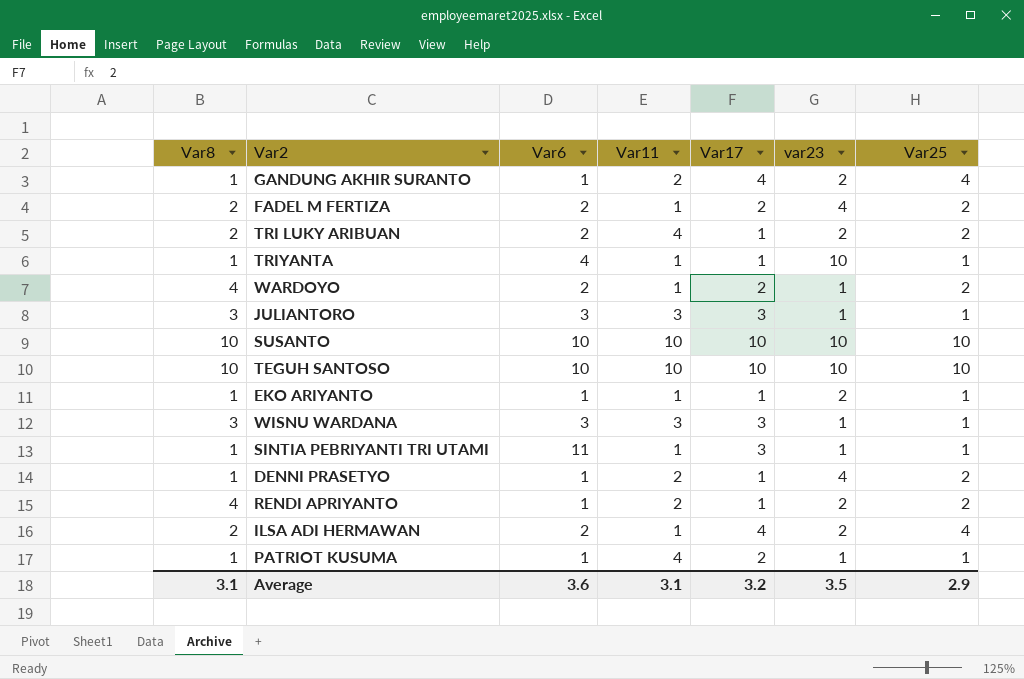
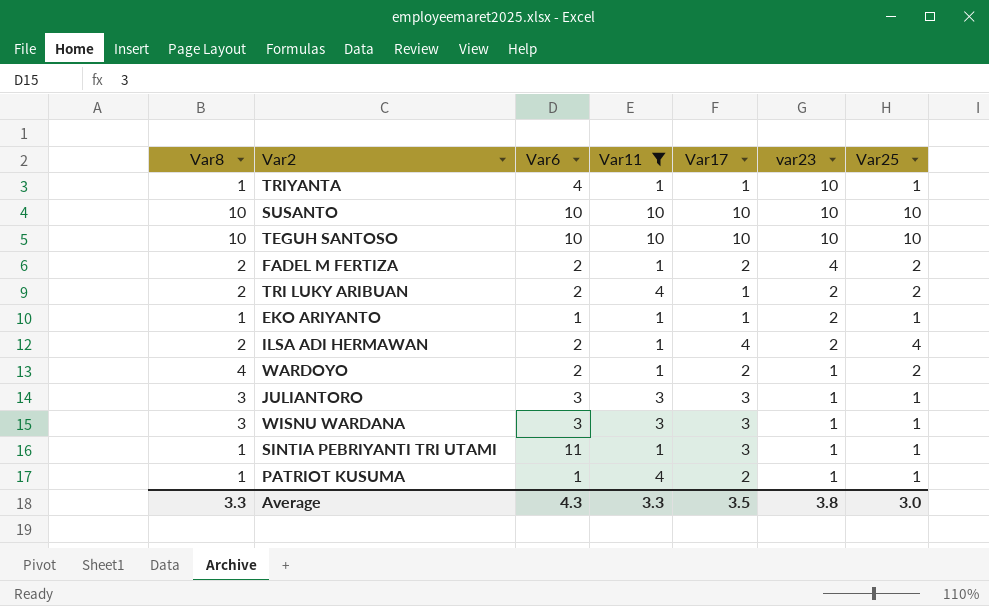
filter: none -> Var11 != 2
row order: none -> var23 descending
Average | Var8: 3.1 -> 3.3
Average | Var6: 3.6 -> 4.3
Average | Var11: 3.1 -> 3.3
Average | Var17: 3.2 -> 3.5
Average | var23: 3.5 -> 3.8
Average | Var25: 2.9 -> 3.0

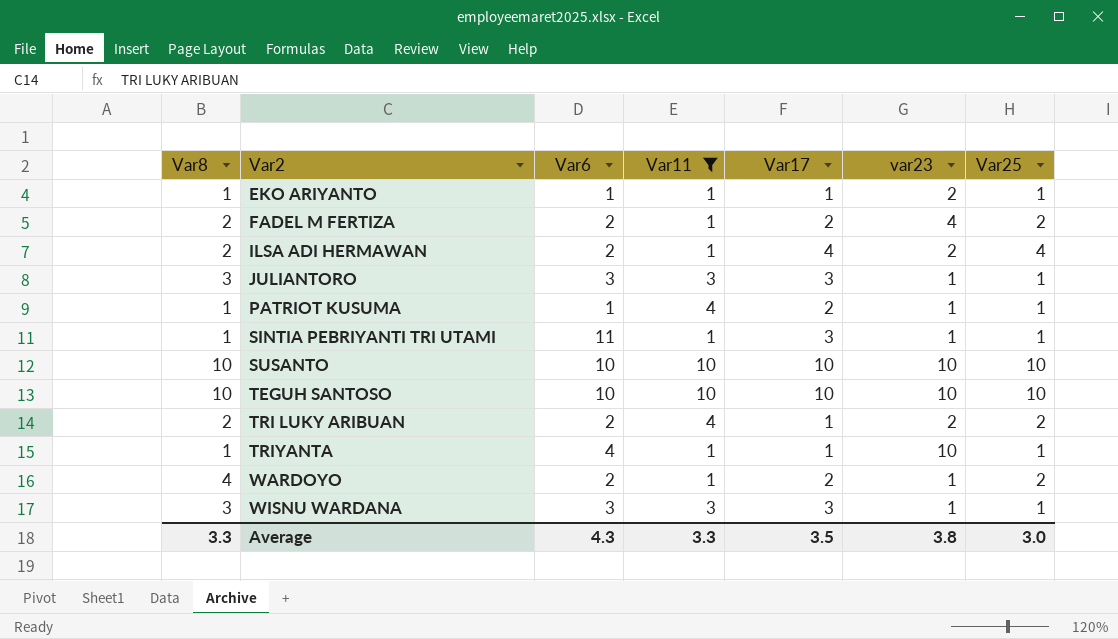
row order: var23 descending -> Var2 ascending

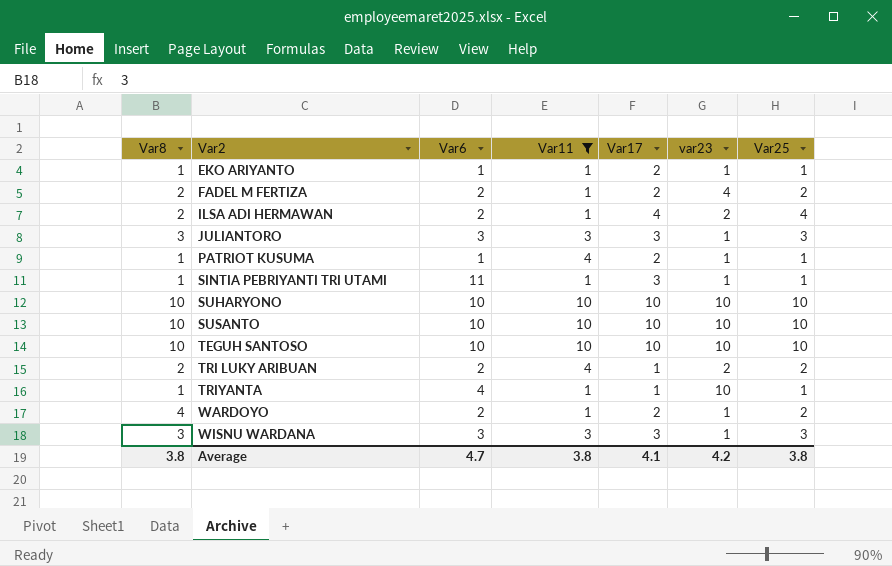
EKO ARIYANTO | Var17: 1 -> 2
EKO ARIYANTO | var23: 2 -> 1
JULIANTORO | Var25: 1 -> 3
row SUHARYONO: none -> 10 | 10 | 10 | 10 | 10 | 10
WISNU WARDANA | Var25: 1 -> 3
Average | Var8: 3.3 -> 3.8
Average | Var6: 4.3 -> 4.7
Average | Var11: 3.3 -> 3.8
Average | Var17: 3.5 -> 4.1
Average | var23: 3.8 -> 4.2
Average | Var25: 3.0 -> 3.8

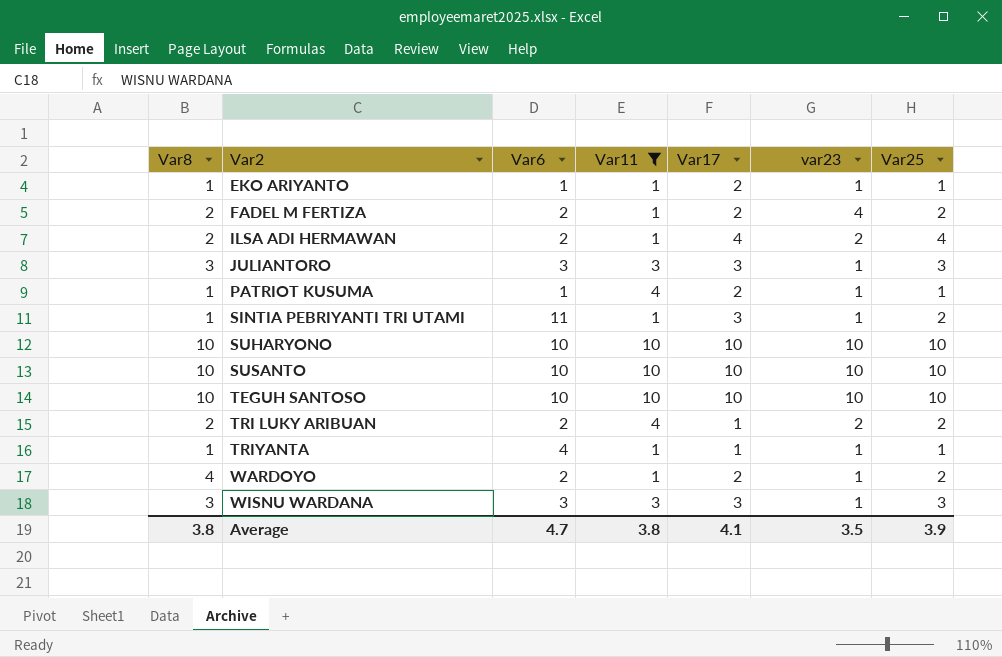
SINTIA PEBRIYANTI TRI UTAMI | Var25: 1 -> 2
TRIYANTA | var23: 10 -> 1
Average | var23: 4.2 -> 3.5
Average | Var25: 3.8 -> 3.9

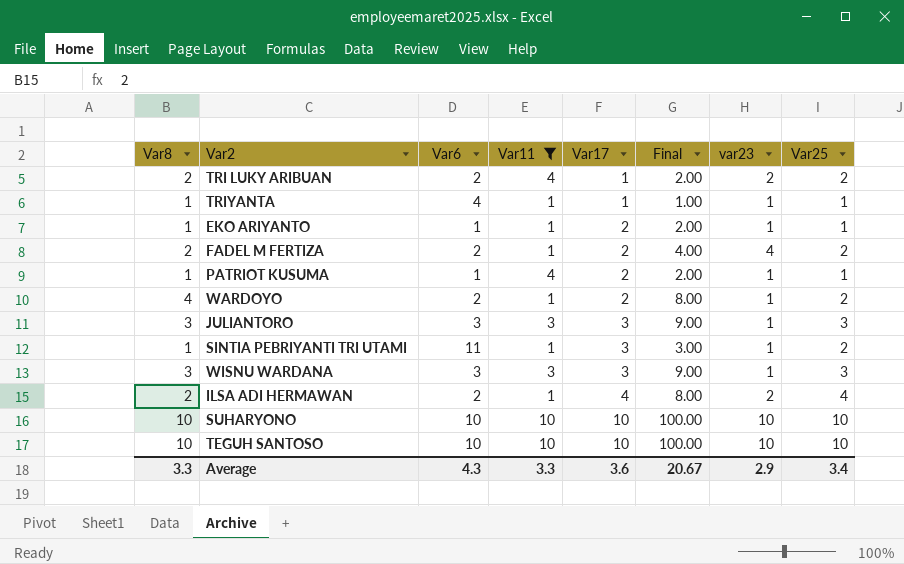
row order: Var2 ascending -> Var17 ascending
column Final | formula: none -> [Var8] * [Var17]
row SUSANTO: 10 | 10 | 10 | 10 | 10 | 10 -> none
Average | Var8: 3.8 -> 3.3
Average | Var6: 4.7 -> 4.3
Average | Var11: 3.8 -> 3.3
Average | Var17: 4.1 -> 3.6
Average | var23: 3.5 -> 2.9
Average | Var25: 3.9 -> 3.4

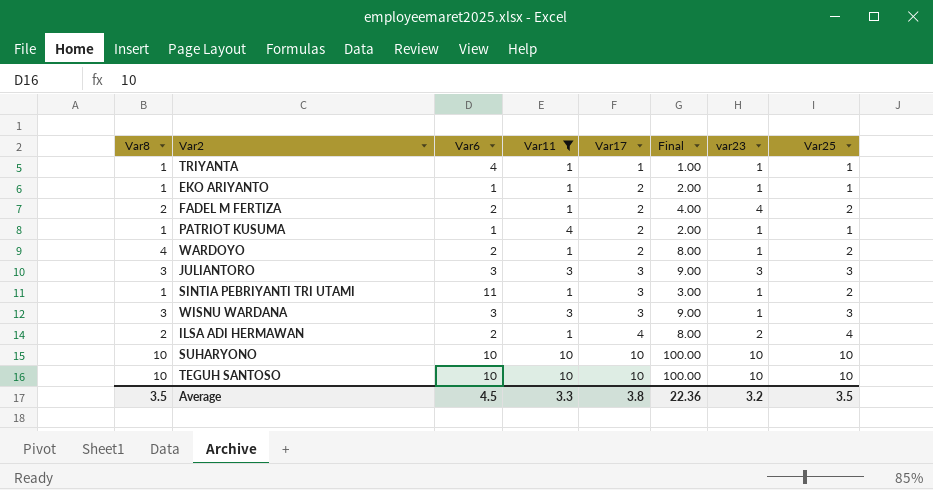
row TRI LUKY ARIBUAN: 2 | 2 | 4 | 1 | 2.00 | 2 | 2 -> none
JULIANTORO | var23: 1 -> 3
Average | Var8: 3.3 -> 3.5
Average | Var6: 4.3 -> 4.5
Average | Var17: 3.6 -> 3.8
Average | Final: 20.67 -> 22.36
Average | var23: 2.9 -> 3.2
Average | Var25: 3.4 -> 3.5

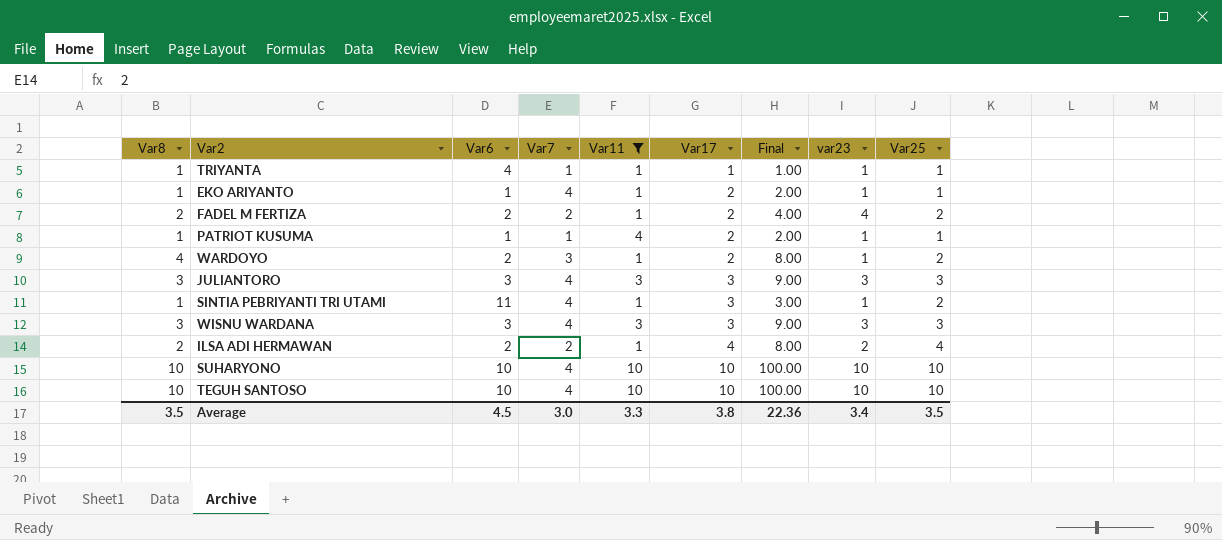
column Var7 | position: none -> 4
WISNU WARDANA | var23: 1 -> 3
Average | var23: 3.2 -> 3.4

